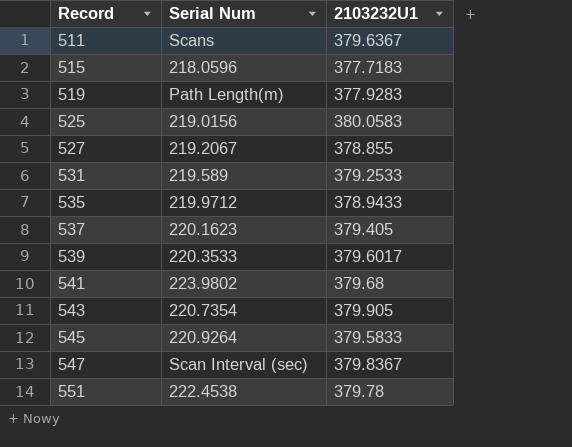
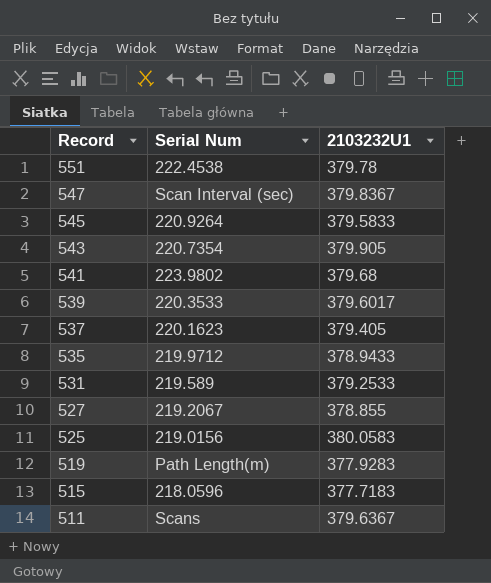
row order: Record ascending -> Record descending

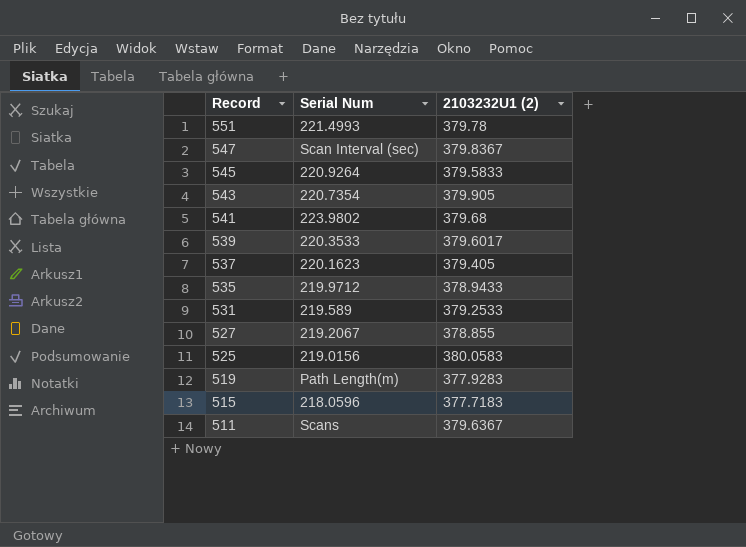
column name: 2103232U1 -> 2103232U1 (2)
551 | Serial Num: 222.4538 -> 221.4993

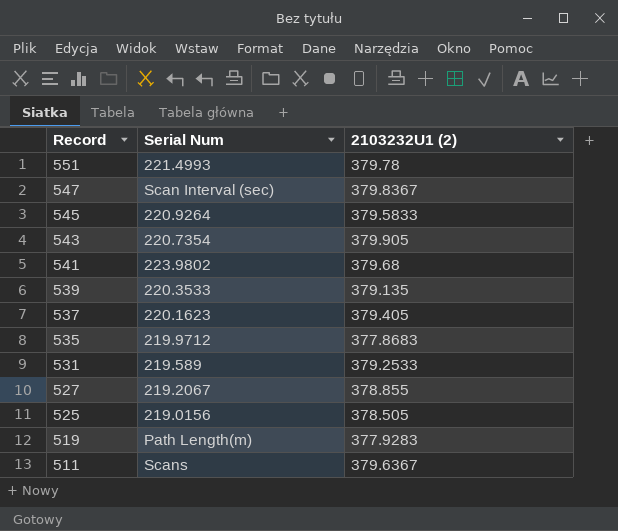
row 515: 218.0596 | 377.7183 -> none
539 | 2103232U1 (2): 379.6017 -> 379.135
535 | 2103232U1 (2): 378.9433 -> 377.8683
525 | 2103232U1 (2): 380.0583 -> 378.505

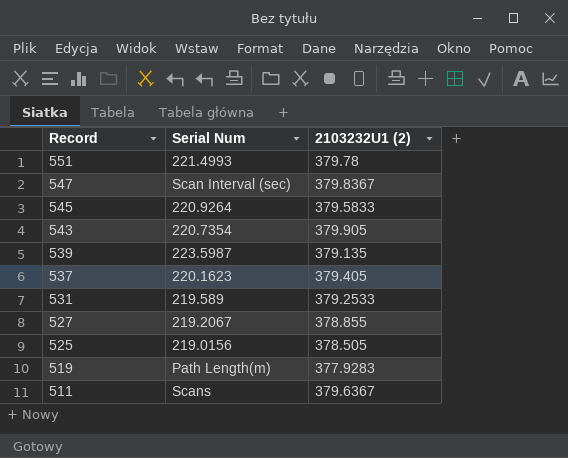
row 541: 223.9802 | 379.68 -> none
row 535: 219.9712 | 377.8683 -> none
539 | Serial Num: 220.3533 -> 223.5987

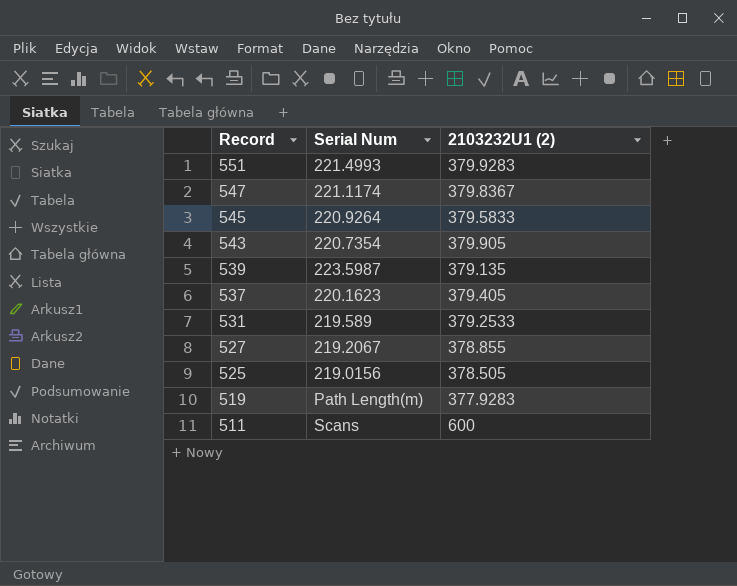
551 | 2103232U1 (2): 379.78 -> 379.9283
547 | Serial Num: Scan Interval (sec) -> 221.1174
511 | 2103232U1 (2): 379.6367 -> 600

